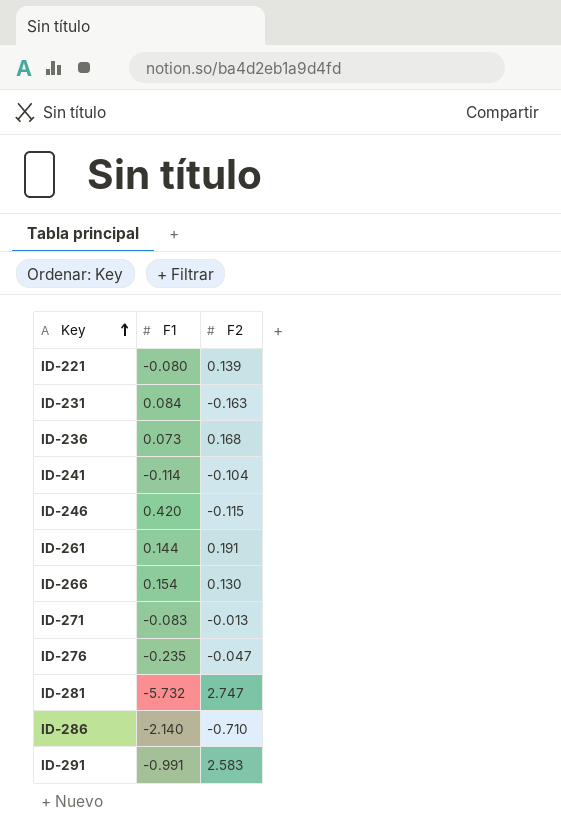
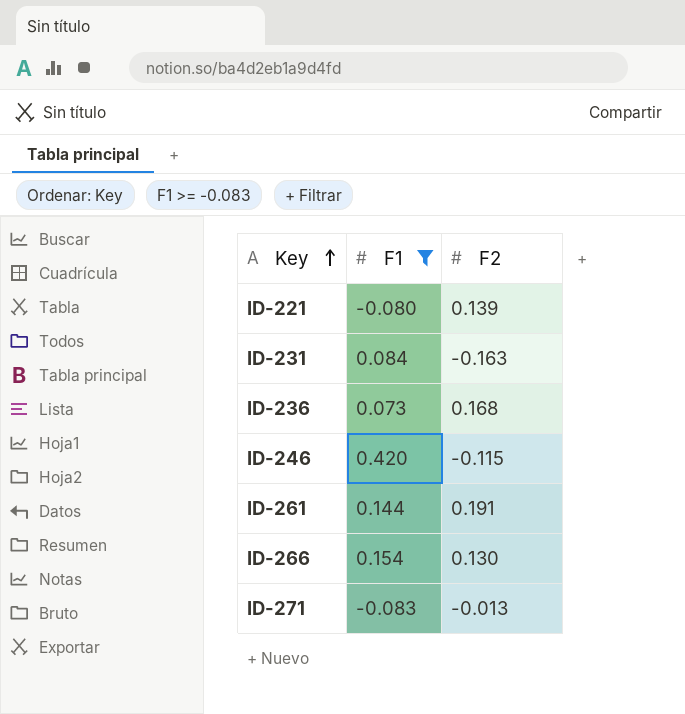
filter: none -> F1 >= -0.083

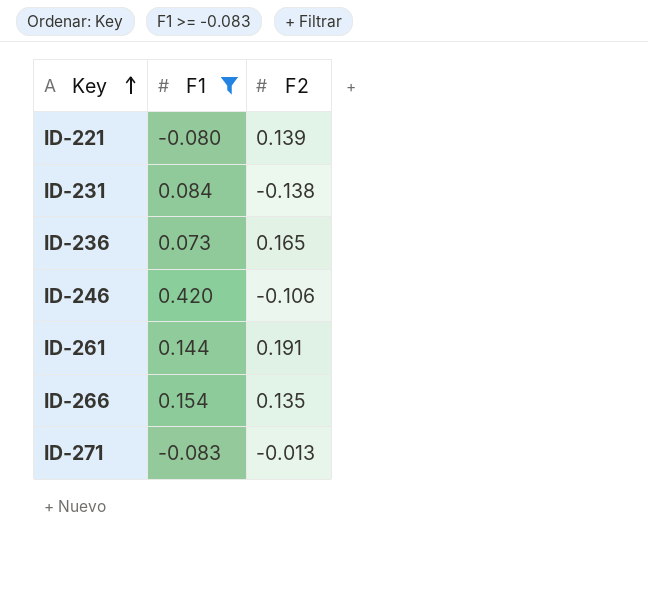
ID-231 | F2: -0.163 -> -0.138
ID-236 | F2: 0.168 -> 0.165
ID-246 | F2: -0.115 -> -0.106
ID-266 | F2: 0.130 -> 0.135

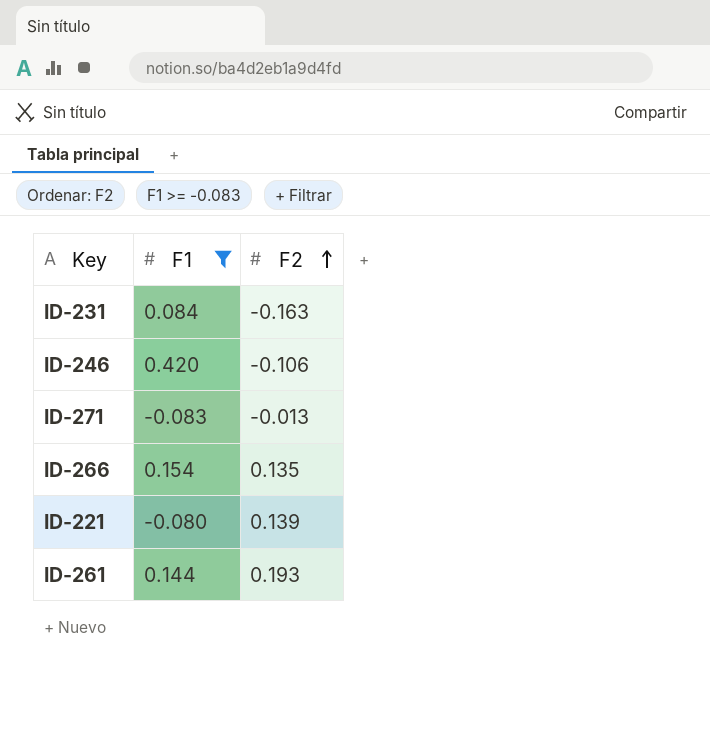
row order: Key ascending -> F2 ascending
row ID-236: 0.073 | 0.165 -> none
ID-231 | F2: -0.138 -> -0.163
ID-261 | F2: 0.191 -> 0.193

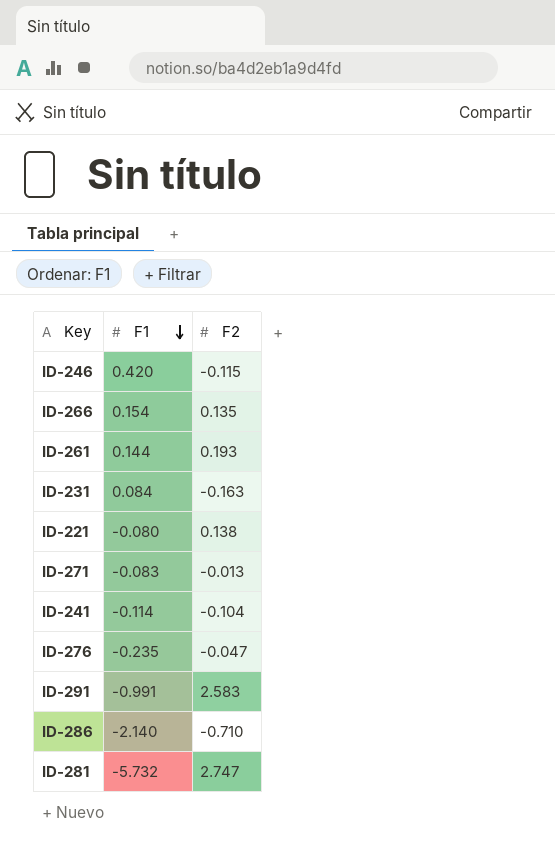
filter: F1 >= -0.083 -> none
row order: F2 ascending -> F1 descending
ID-246 | F2: -0.106 -> -0.115
ID-221 | F2: 0.139 -> 0.138

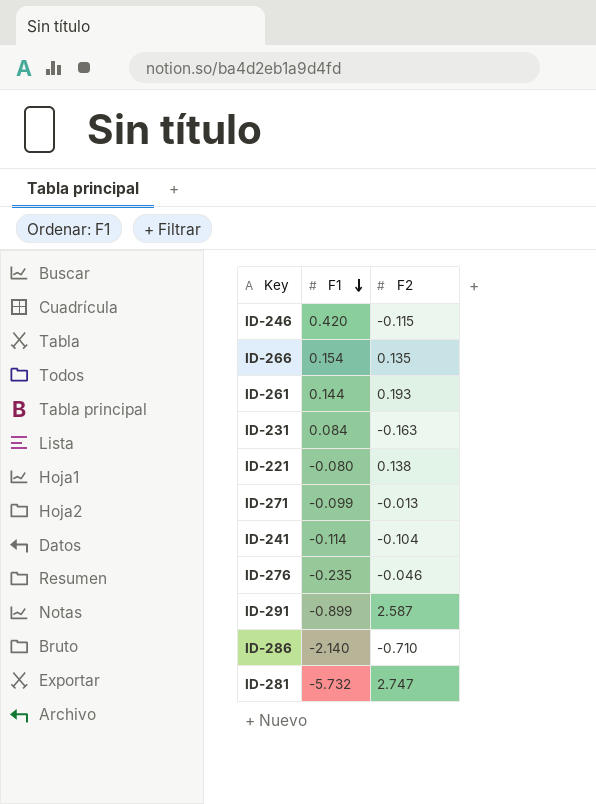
ID-271 | F1: -0.083 -> -0.099
ID-276 | F2: -0.047 -> -0.046
ID-291 | F1: -0.991 -> -0.899
ID-291 | F2: 2.583 -> 2.587

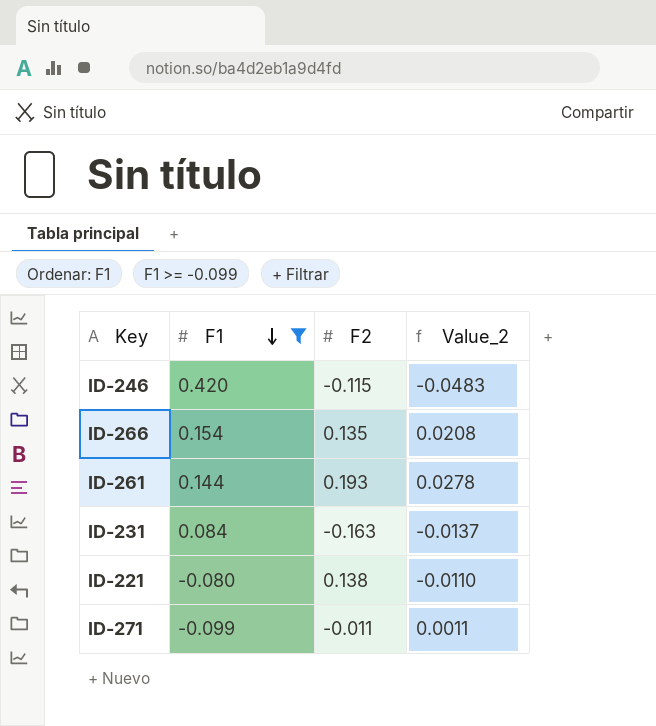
filter: none -> F1 >= -0.099
column Value_2 | formula: none -> [F1] * [F2]
ID-271 | F2: -0.013 -> -0.011

